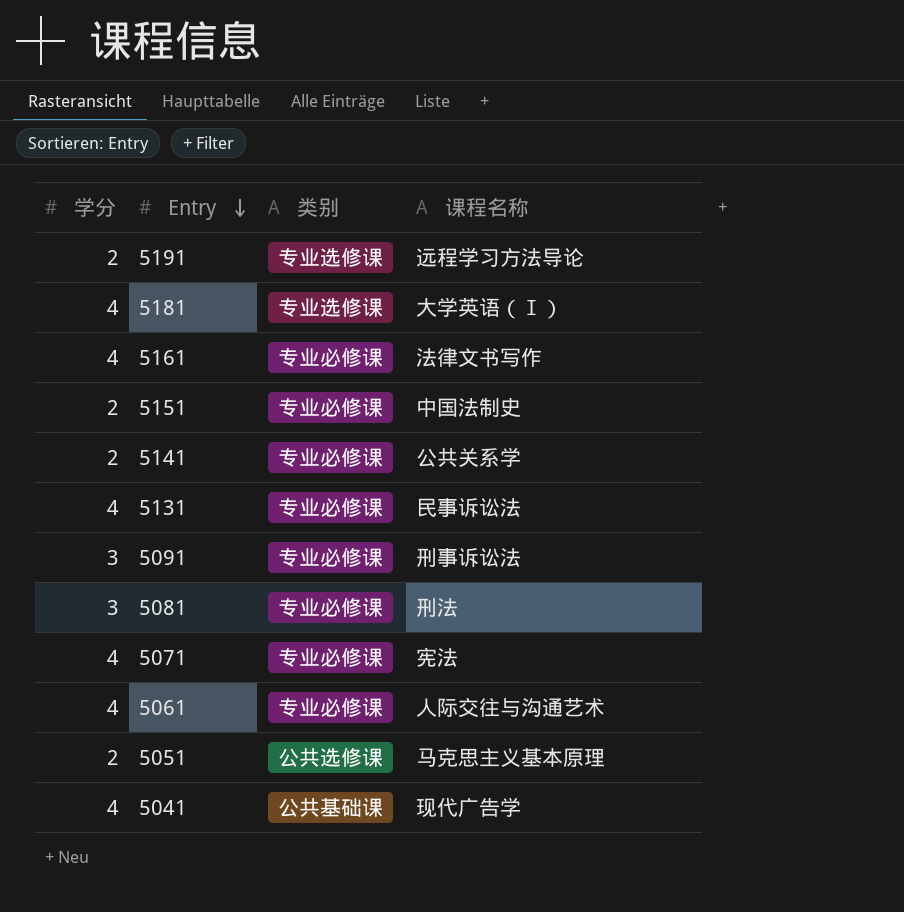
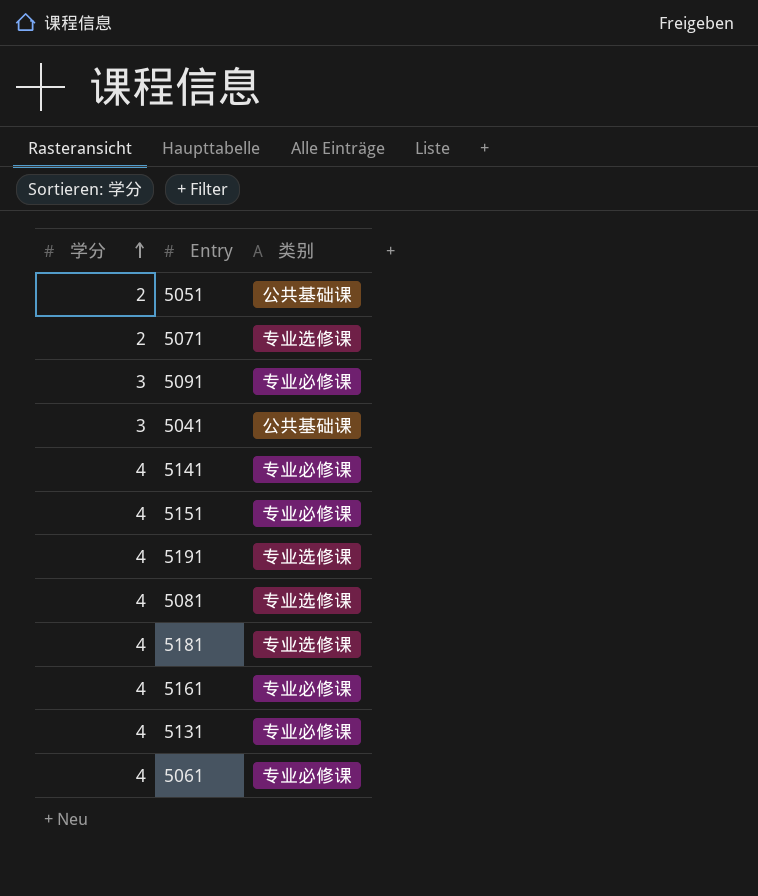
row order: Entry descending -> 学分 ascending
column 课程名称 | position: 4 -> none
5051 | 类别: 公共选修课 -> 公共基础课
5071 | 学分: 4 -> 2
5071 | 类别: 专业必修课 -> 专业选修课
5041 | 学分: 4 -> 3
5141 | 学分: 2 -> 4
5151 | 学分: 2 -> 4
5191 | 学分: 2 -> 4
5081 | 学分: 3 -> 4
5081 | 类别: 专业必修课 -> 专业选修课

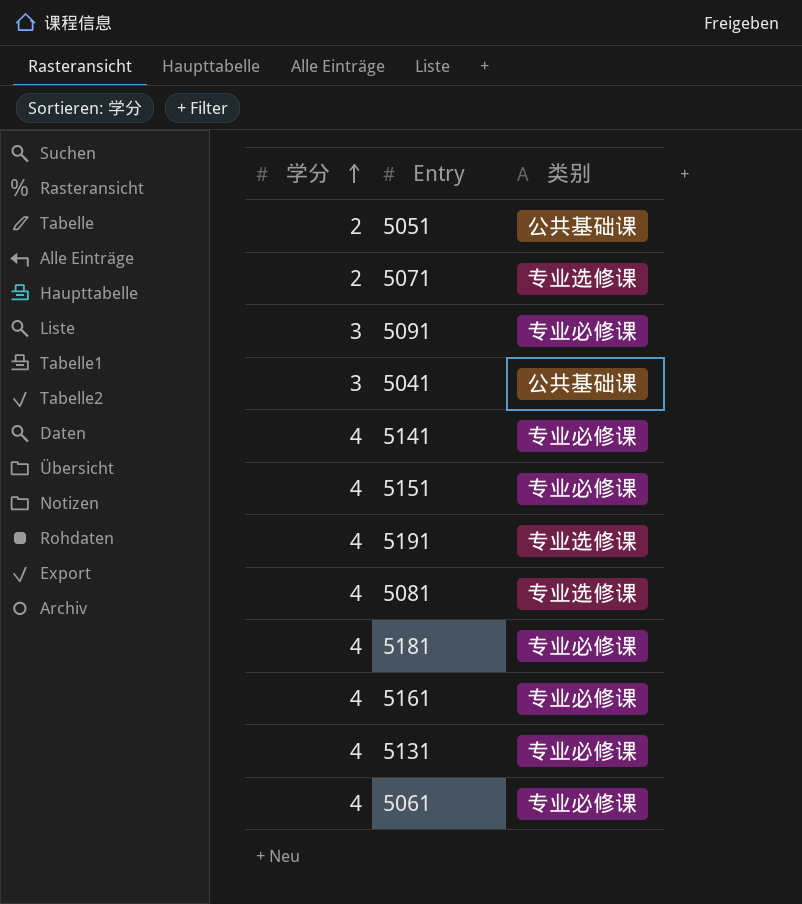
5181 | 类别: 专业选修课 -> 专业必修课

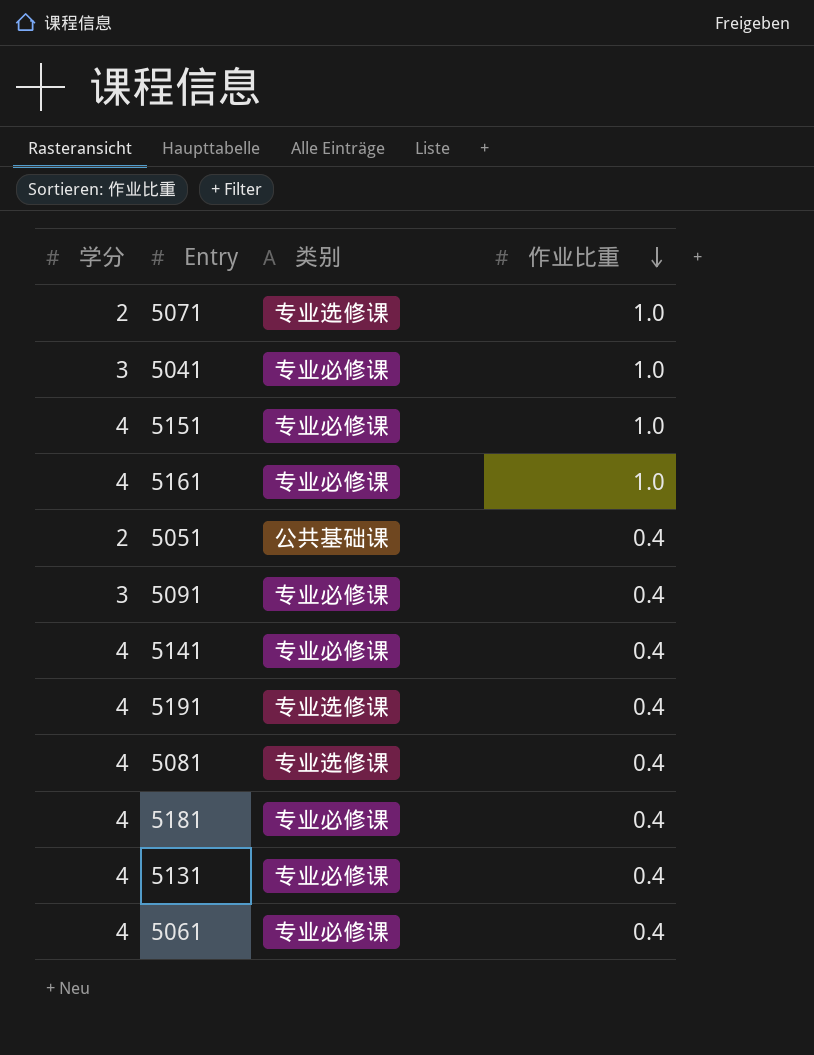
row order: 学分 ascending -> 作业比重 descending
column 作业比重 | position: none -> 4
5041 | 类别: 公共基础课 -> 专业必修课

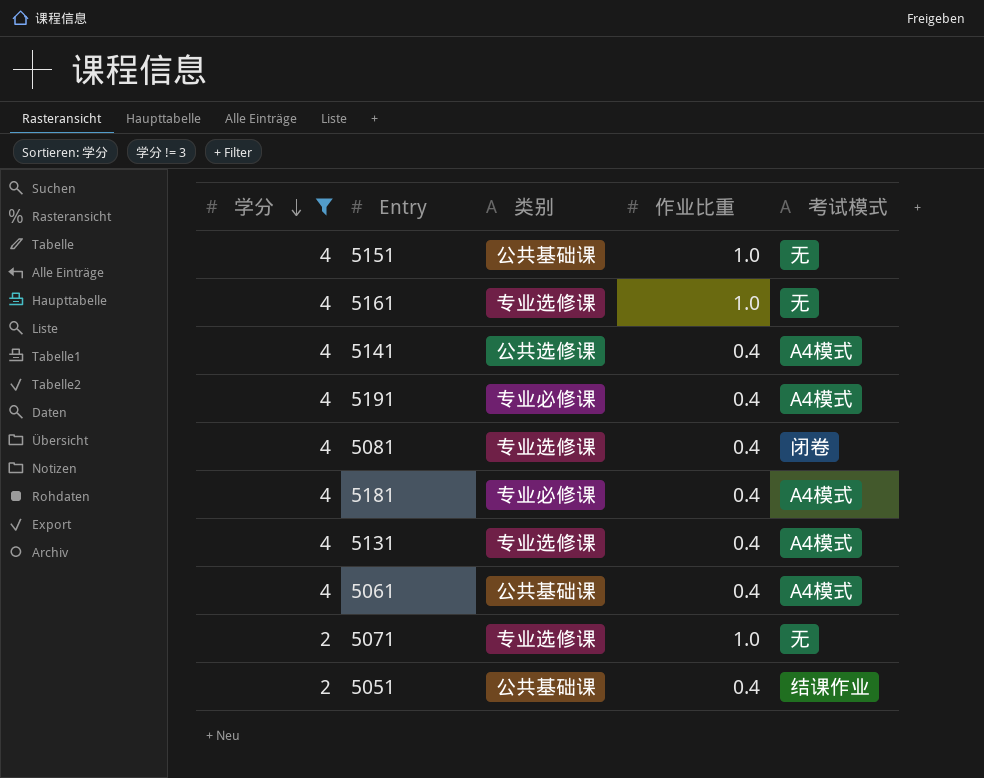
filter: none -> 学分 != 3
row order: 作业比重 descending -> 学分 descending
column 考试模式 | position: none -> 5
5151 | 类别: 专业必修课 -> 公共基础课
5161 | 类别: 专业必修课 -> 专业选修课
5141 | 类别: 专业必修课 -> 公共选修课
5191 | 类别: 专业选修课 -> 专业必修课
5131 | 类别: 专业必修课 -> 专业选修课
5061 | 类别: 专业必修课 -> 公共基础课

